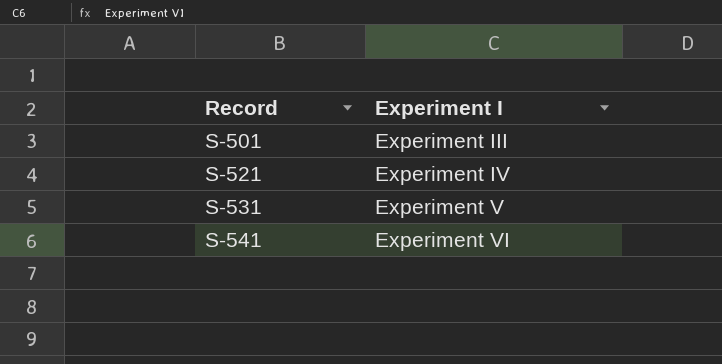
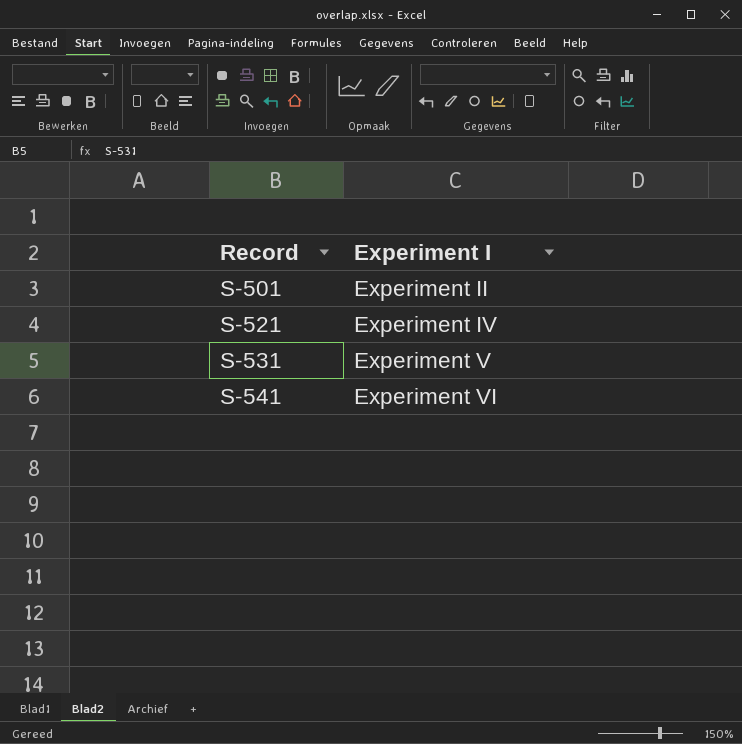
S-501 | Experiment I: Experiment III -> Experiment II

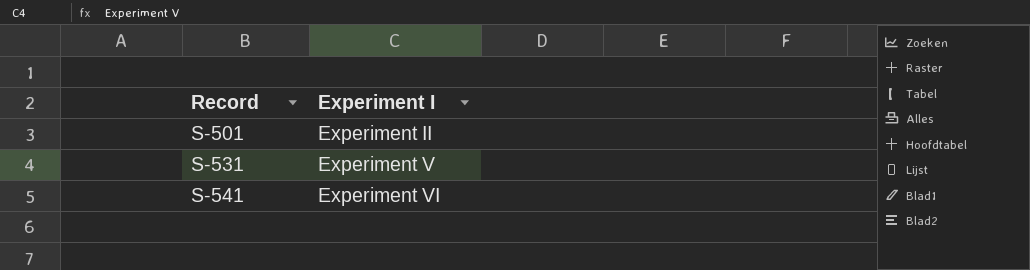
row S-521: Experiment IV -> none

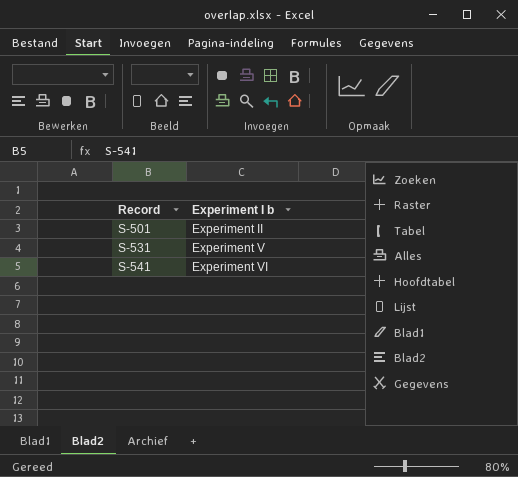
column name: Experiment I -> Experiment I b

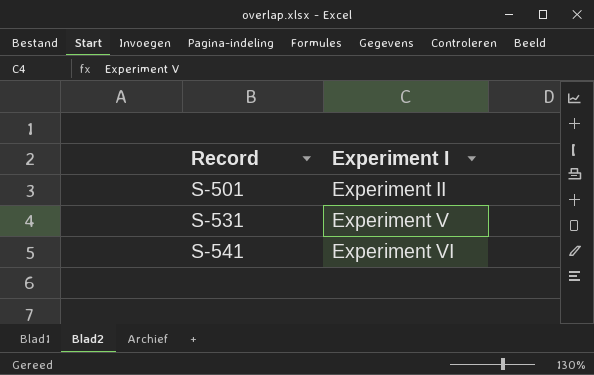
column name: Experiment I b -> Experiment I

